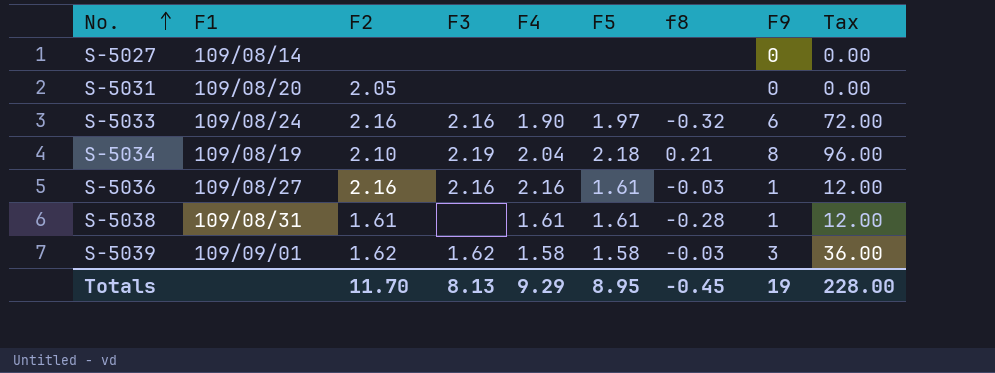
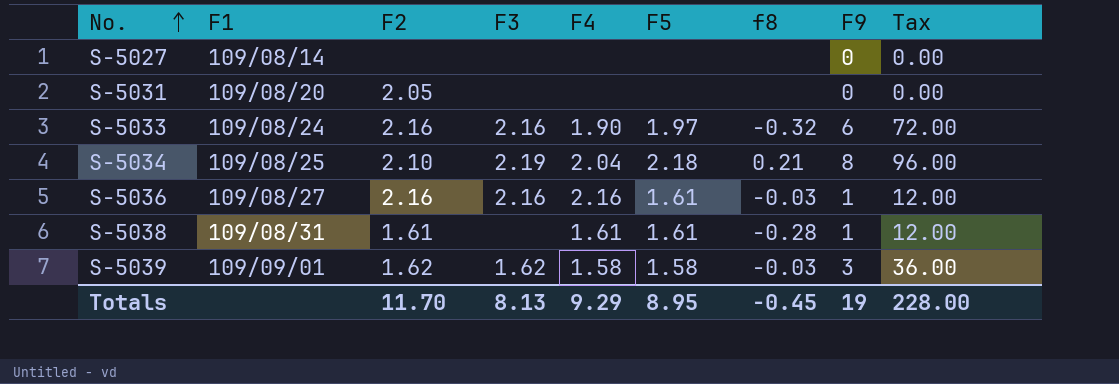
S-5034 | F1: 109/08/19 -> 109/08/25

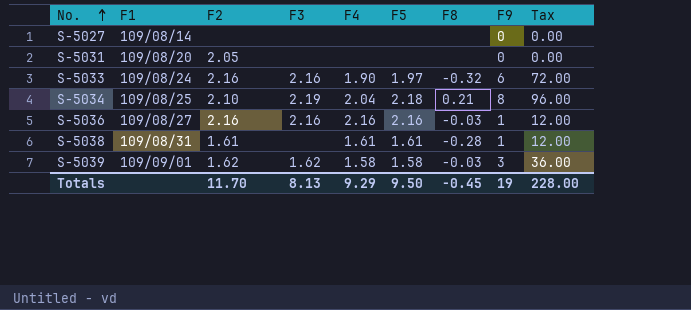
column name: f8 -> F8
S-5036 | F5: 1.61 -> 2.16
Totals | F5: 8.95 -> 9.50

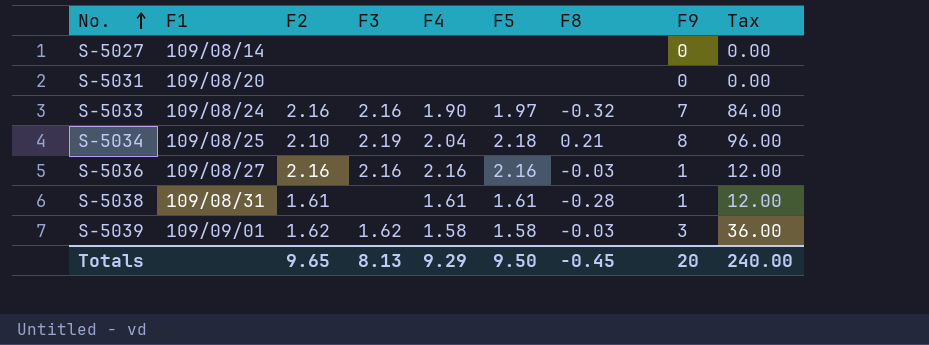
S-5031 | F2: 2.05 -> none
S-5033 | F9: 6 -> 7
S-5033 | Tax: 72.00 -> 84.00
Totals | F2: 11.70 -> 9.65
Totals | F9: 19 -> 20
Totals | Tax: 228.00 -> 240.00

